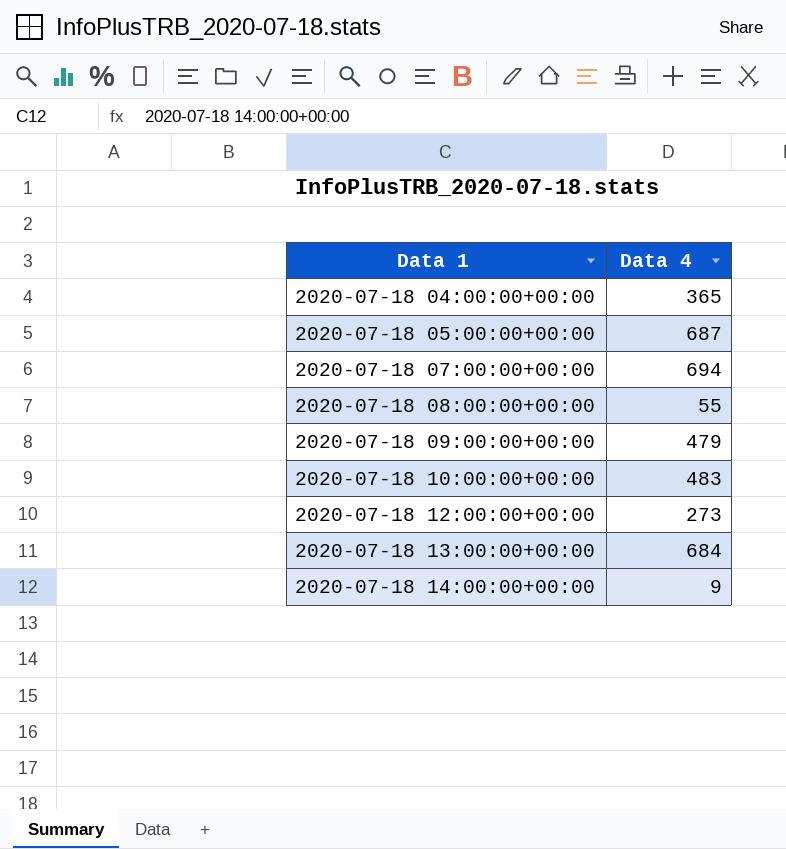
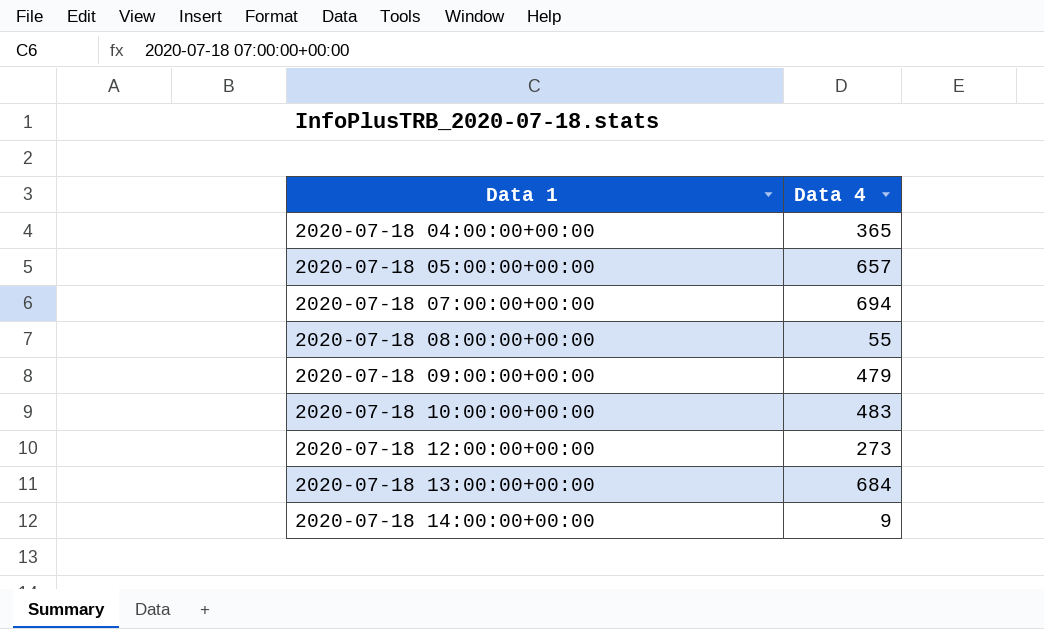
2020-07-18 05:00:00+00:00 | Data 4: 687 -> 657

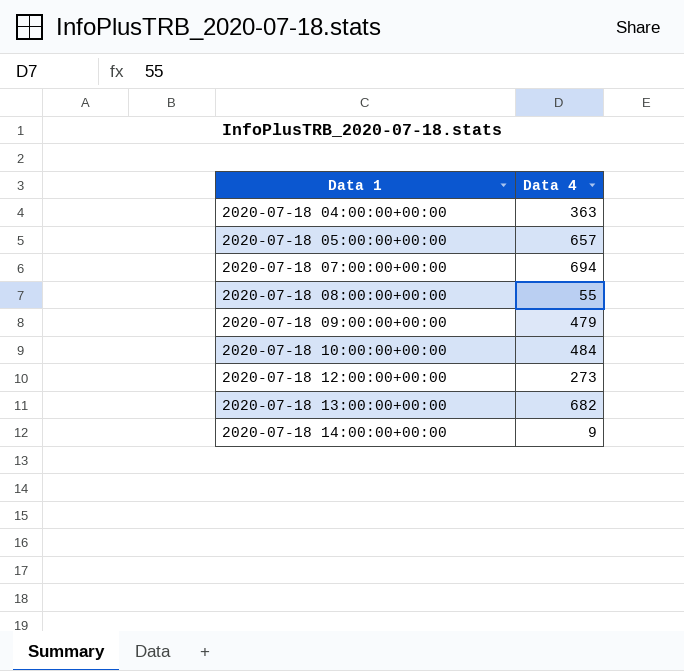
2020-07-18 04:00:00+00:00 | Data 4: 365 -> 363
2020-07-18 10:00:00+00:00 | Data 4: 483 -> 484
2020-07-18 13:00:00+00:00 | Data 4: 684 -> 682

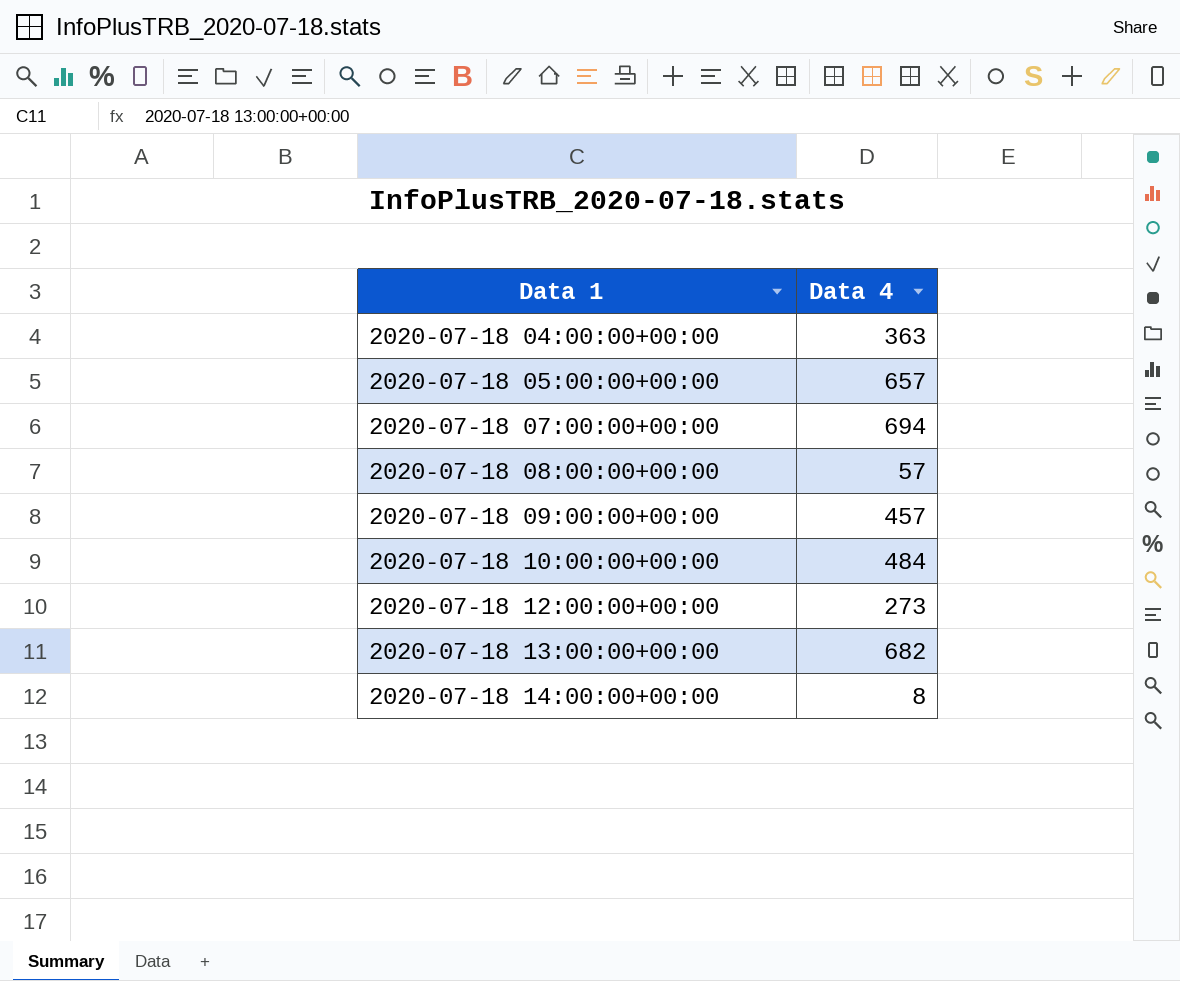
2020-07-18 08:00:00+00:00 | Data 4: 55 -> 57
2020-07-18 09:00:00+00:00 | Data 4: 479 -> 457
2020-07-18 14:00:00+00:00 | Data 4: 9 -> 8

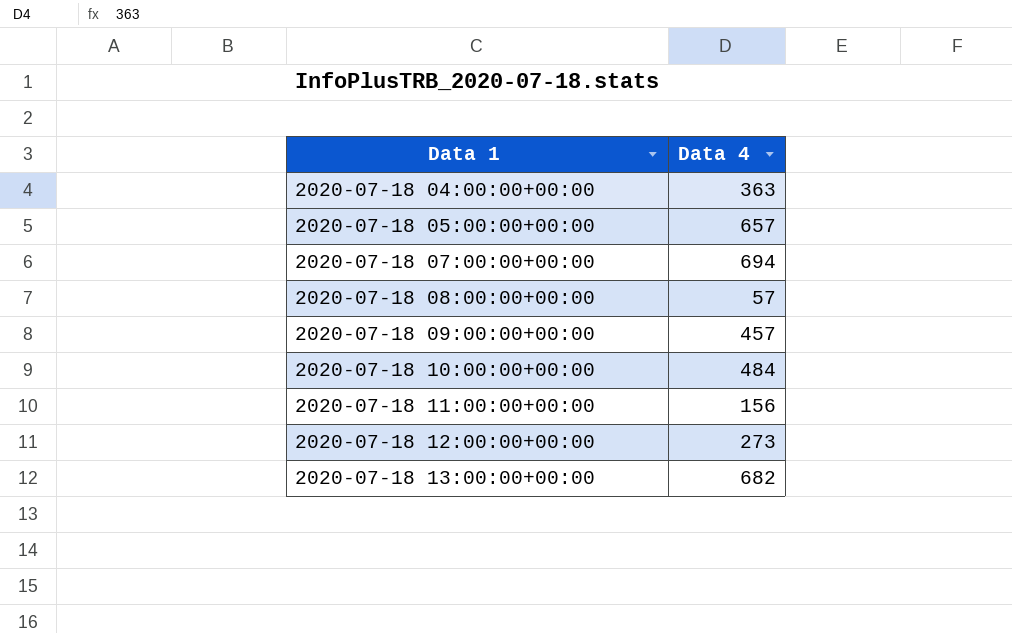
row 2020-07-18 14:00:00+00:00: 8 -> none
row 2020-07-18 11:00:00+00:00: none -> 156

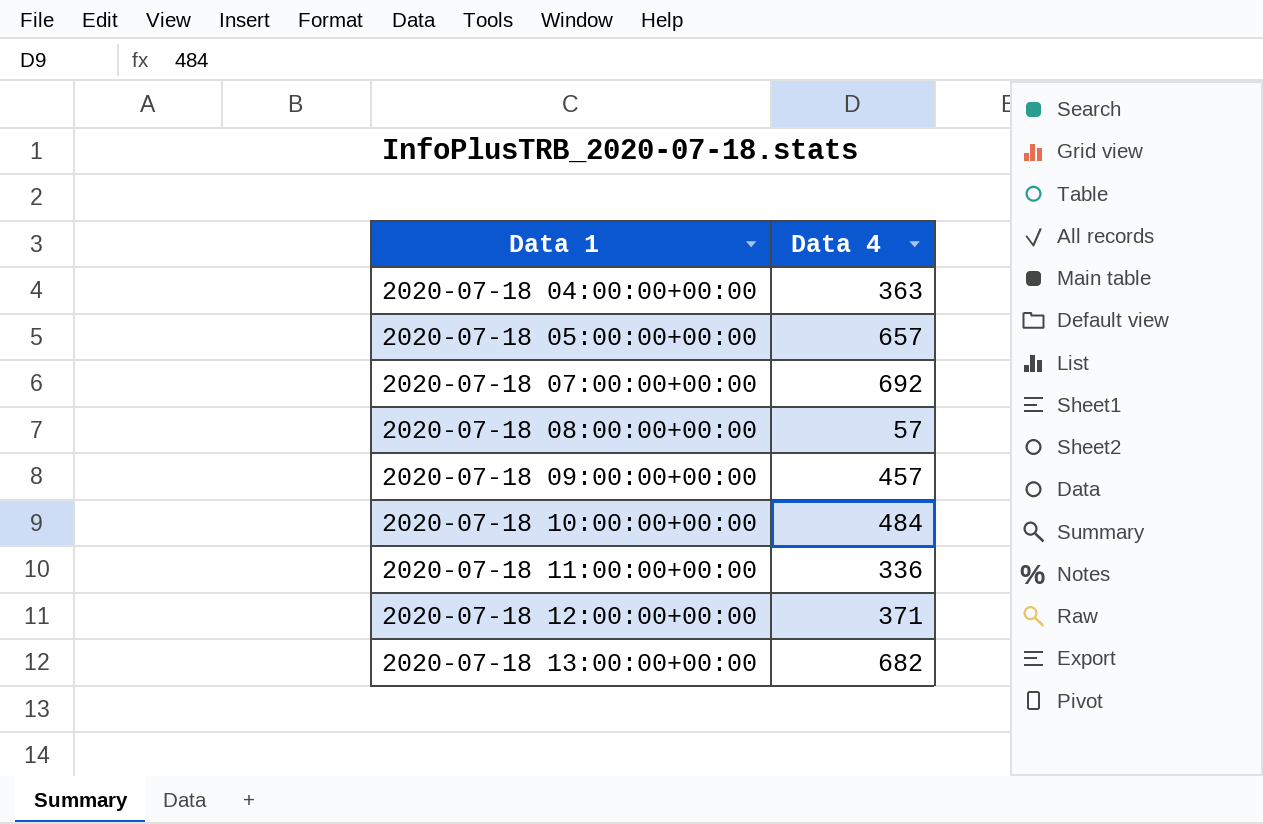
2020-07-18 07:00:00+00:00 | Data 4: 694 -> 692
2020-07-18 11:00:00+00:00 | Data 4: 156 -> 336
2020-07-18 12:00:00+00:00 | Data 4: 273 -> 371

